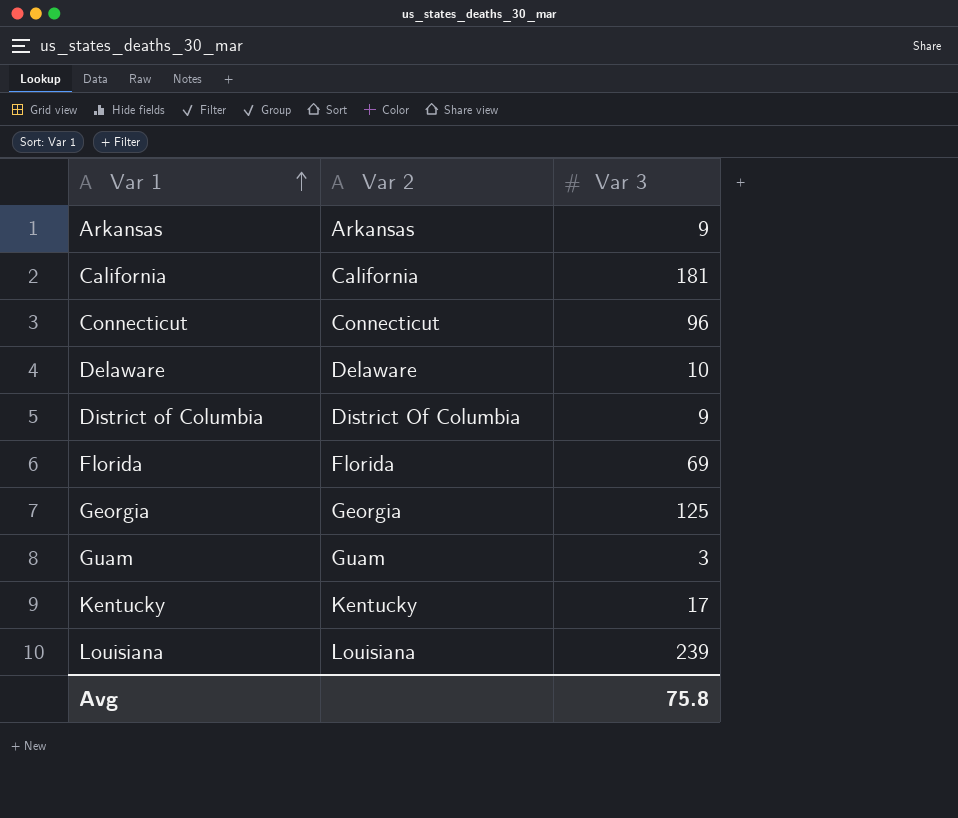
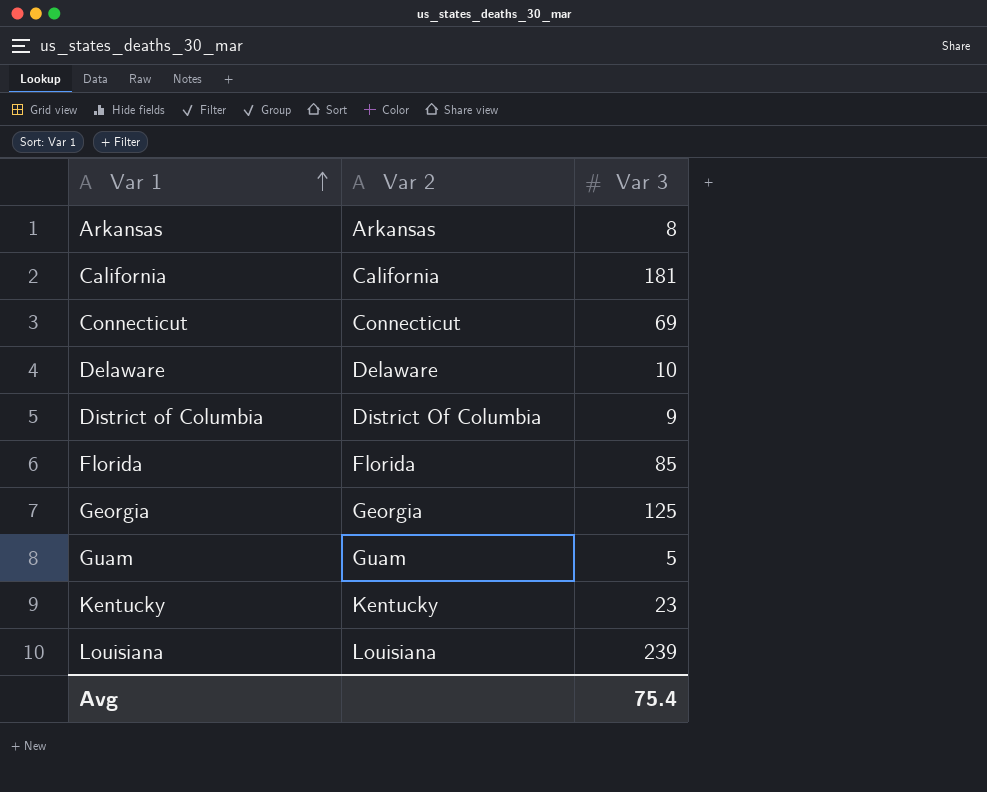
Arkansas | Var 3: 9 -> 8
Connecticut | Var 3: 96 -> 69
Florida | Var 3: 69 -> 85
Guam | Var 3: 3 -> 5
Kentucky | Var 3: 17 -> 23
Avg | Var 3: 75.8 -> 75.4

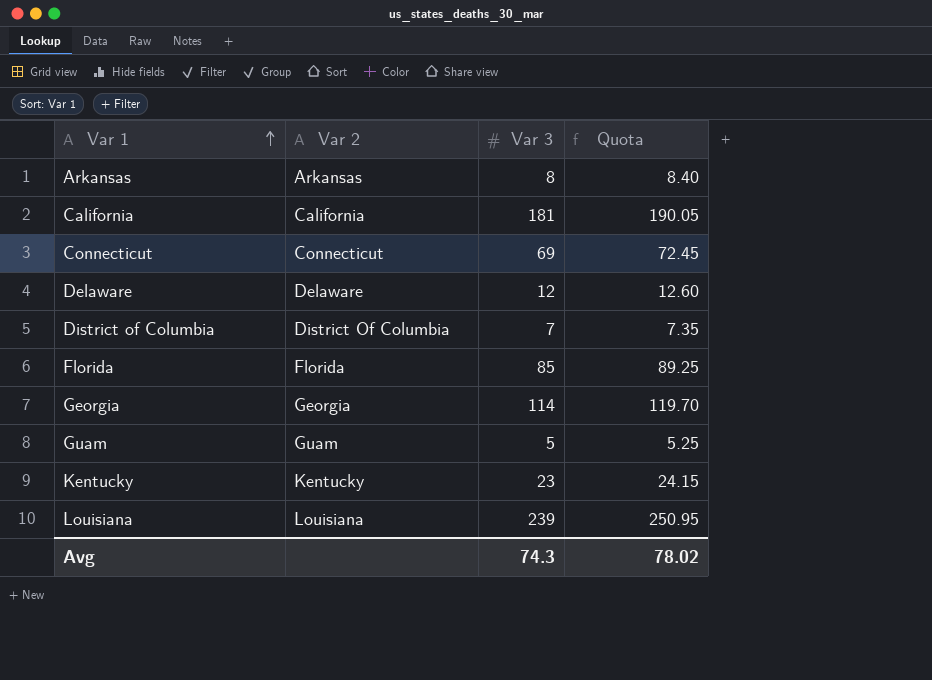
column Quota | formula: none -> [Var 3] * 1.05
Delaware | Var 3: 10 -> 12
District of Columbia | Var 3: 9 -> 7
Georgia | Var 3: 125 -> 114
Avg | Var 3: 75.4 -> 74.3

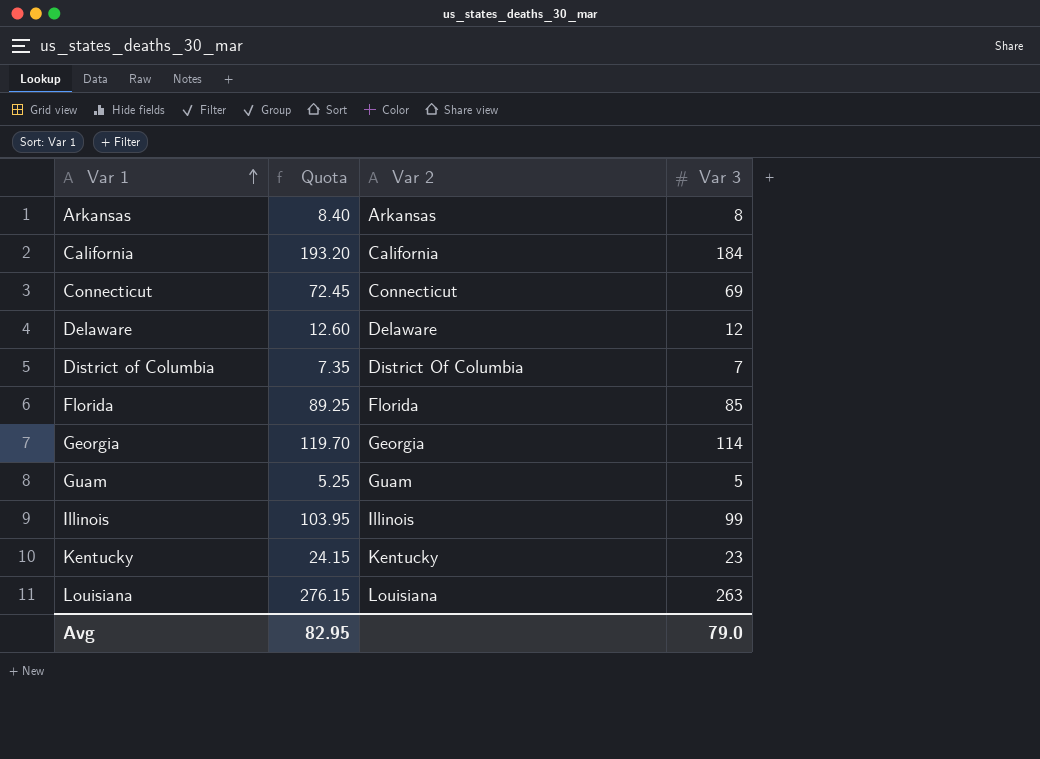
column Quota | position: 4 -> 2
California | Quota: 190.05 -> 193.20
California | Var 3: 181 -> 184
row Illinois: none -> 103.95 | Illinois | 99
Louisiana | Quota: 250.95 -> 276.15
Louisiana | Var 3: 239 -> 263
Avg | Quota: 78.02 -> 82.95
Avg | Var 3: 74.3 -> 79.0

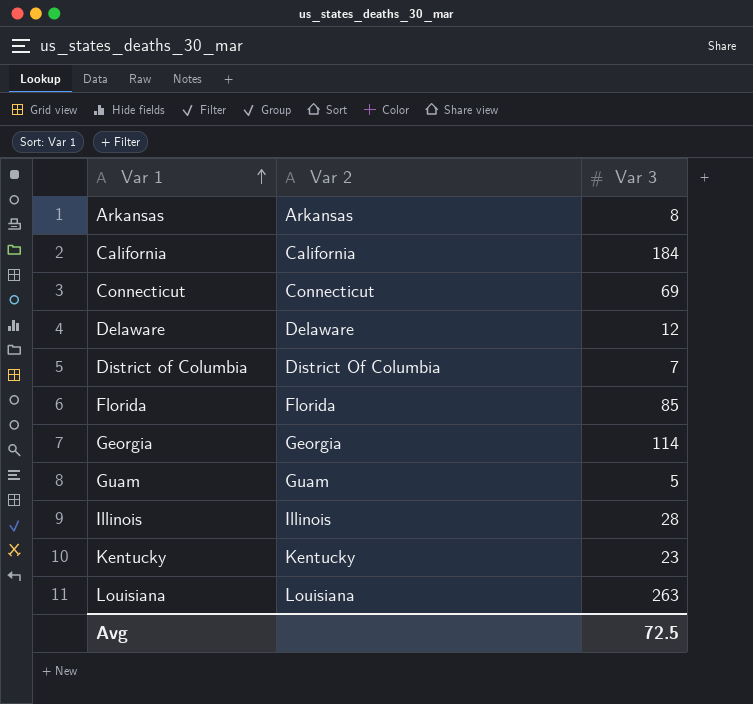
column Quota | formula: [Var 3] * 1.05 -> none
Illinois | Var 3: 99 -> 28
Avg | Var 3: 79.0 -> 72.5

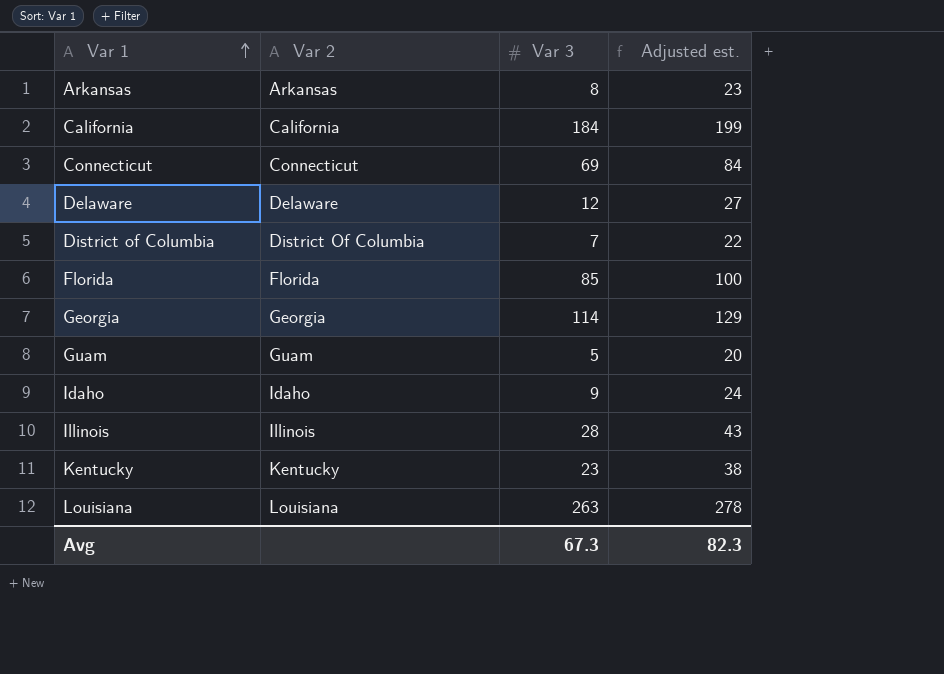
column Adjusted est. | formula: none -> [Var 3] + 15
row Idaho: none -> Idaho | 9 | 24
Avg | Var 3: 72.5 -> 67.3

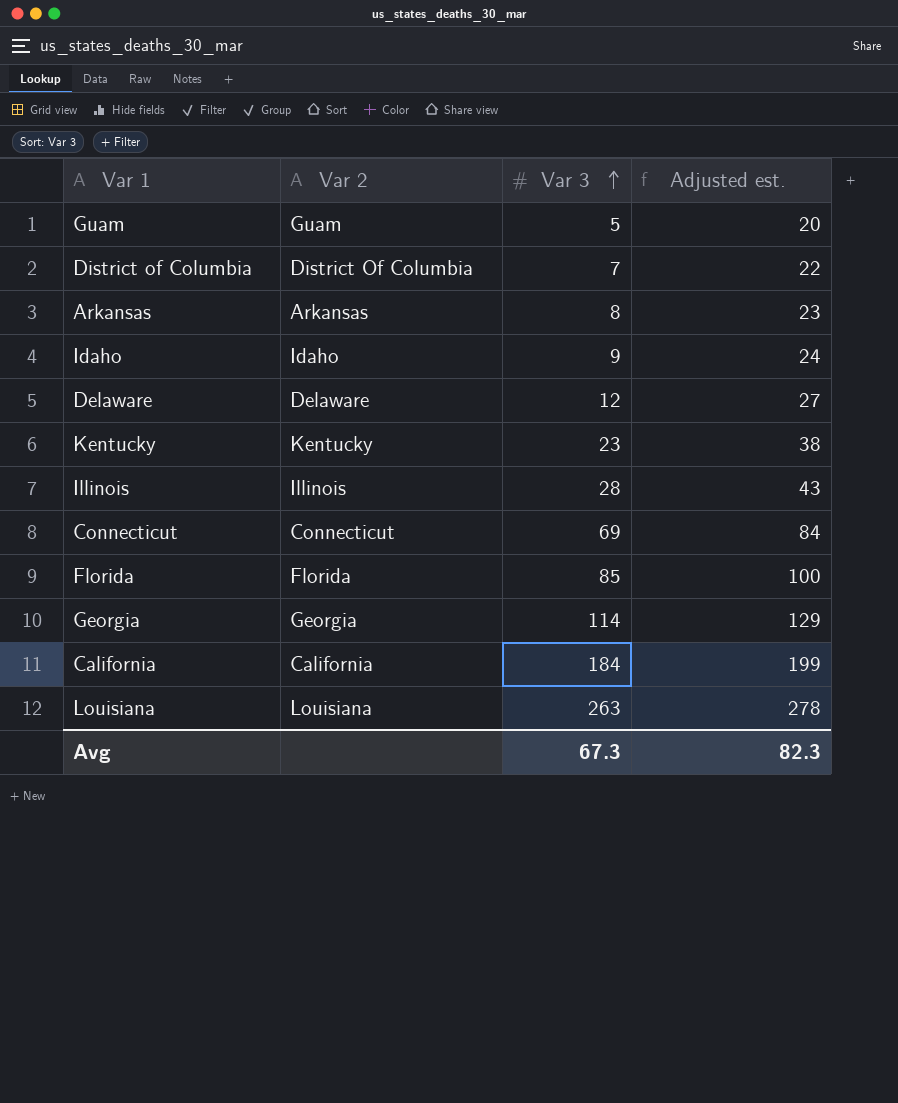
row order: Var 1 ascending -> Var 3 ascending

